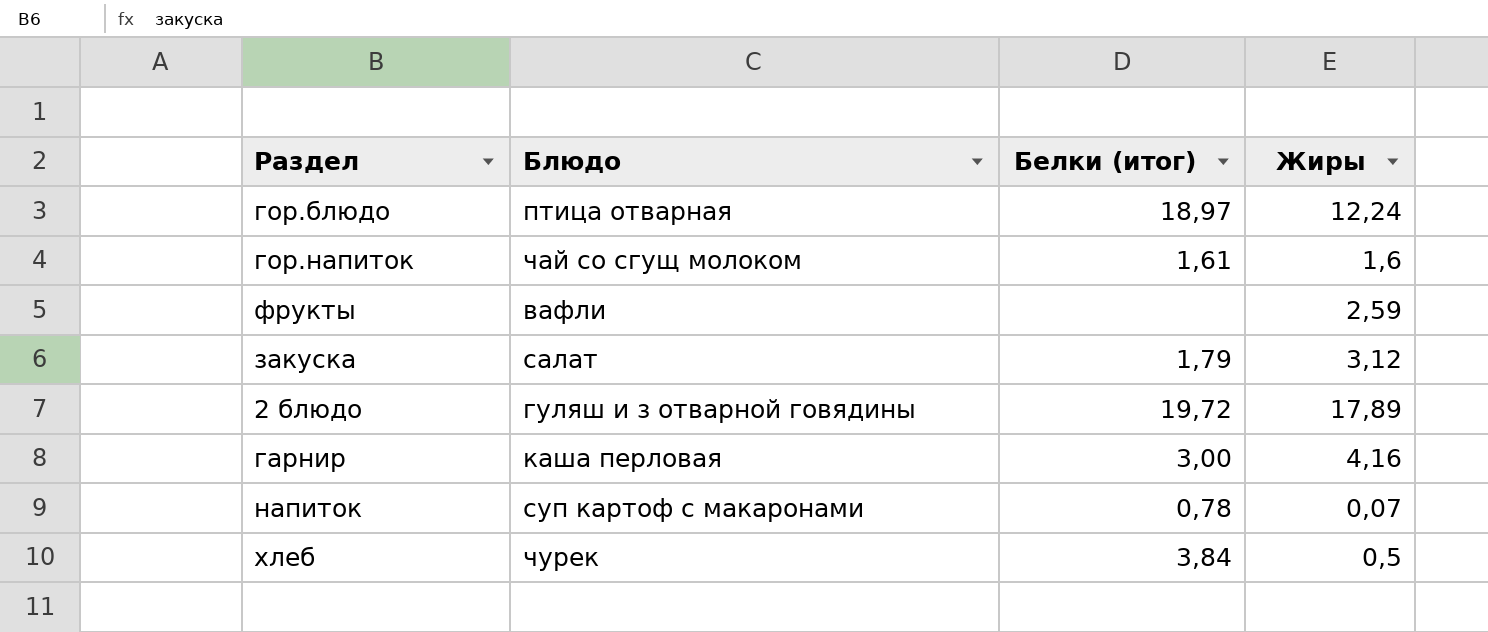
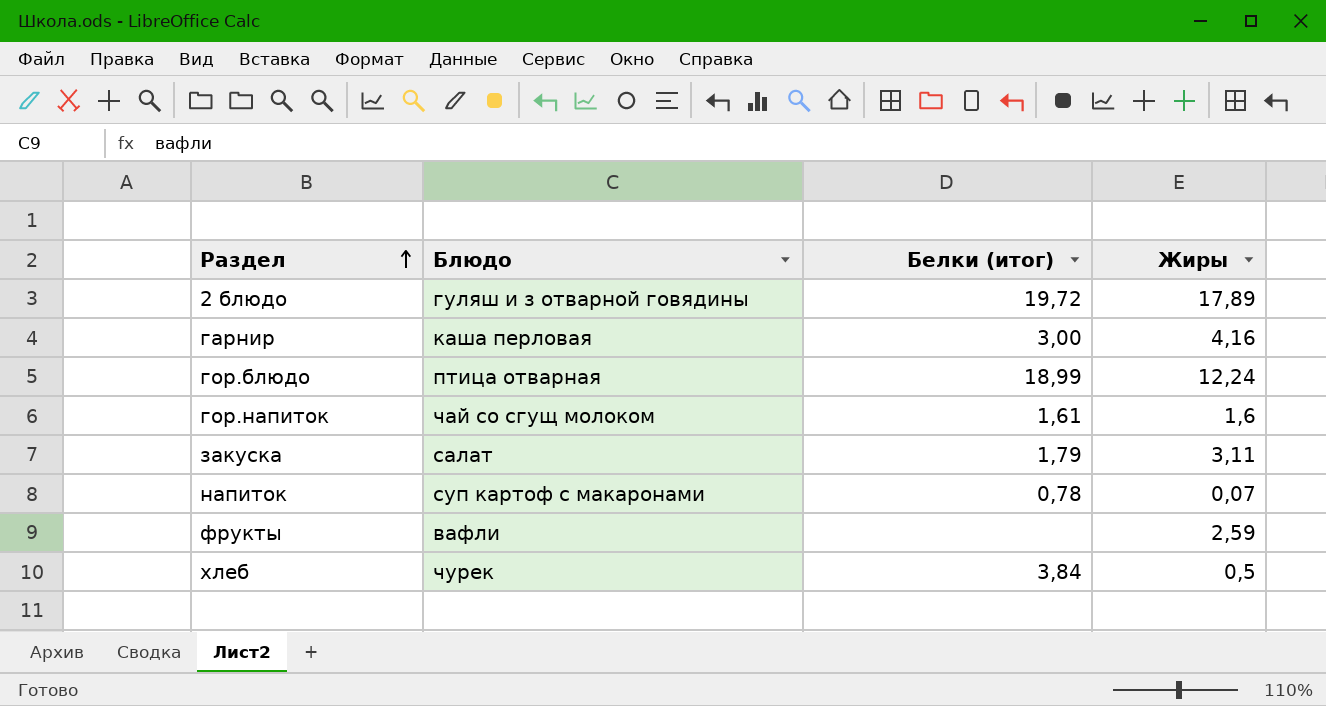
row order: none -> Раздел ascending
гор.блюдо | Белки (итог): 18,97 -> 18,99
закуска | Жиры: 3,12 -> 3,11

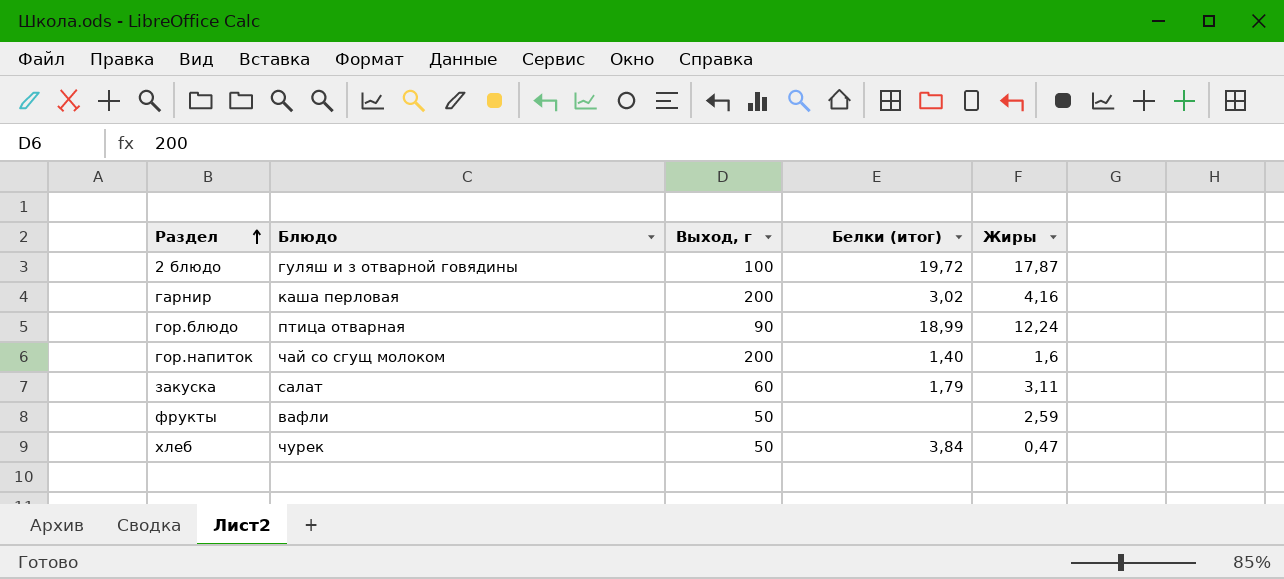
column Выход, г | position: none -> 3
row напиток: суп картоф с макаронами | 0,78 | 0,07 -> none
2 блюдо | Жиры: 17,89 -> 17,87
гарнир | Белки (итог): 3,00 -> 3,02
гор.напиток | Белки (итог): 1,61 -> 1,40
хлеб | Жиры: 0,5 -> 0,47

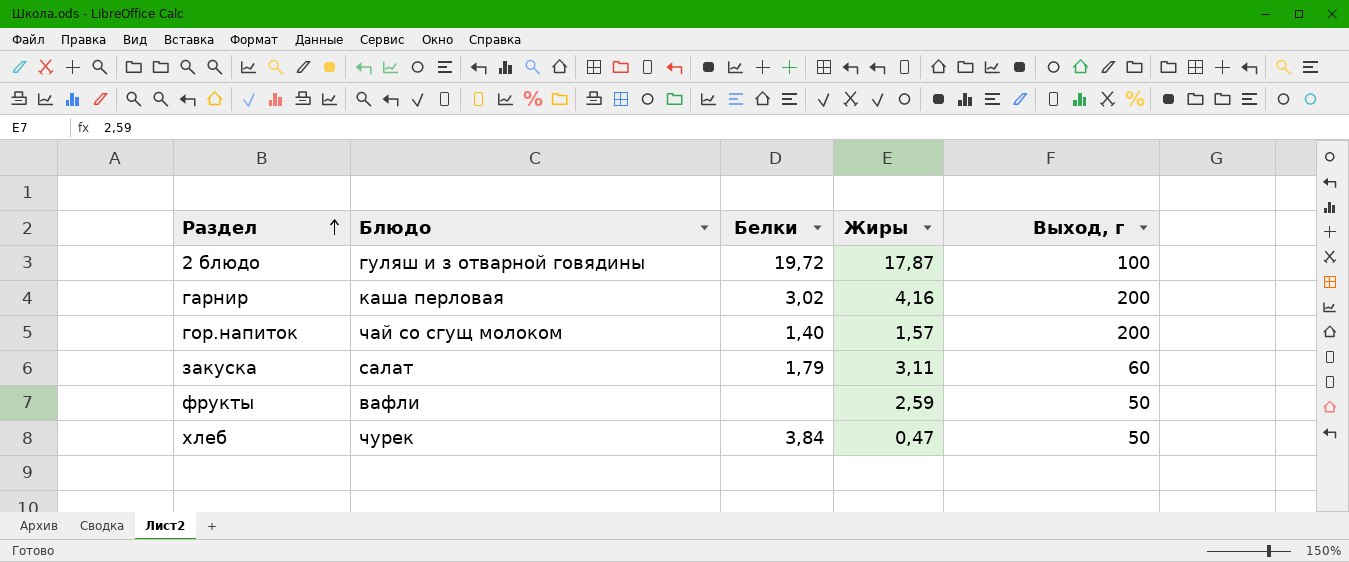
column name: Белки (итог) -> Белки
column Выход, г | position: 3 -> 5
row гор.блюдо: птица отварная | 90 | 18,99 | 12,24 -> none
гор.напиток | Жиры: 1,6 -> 1,57

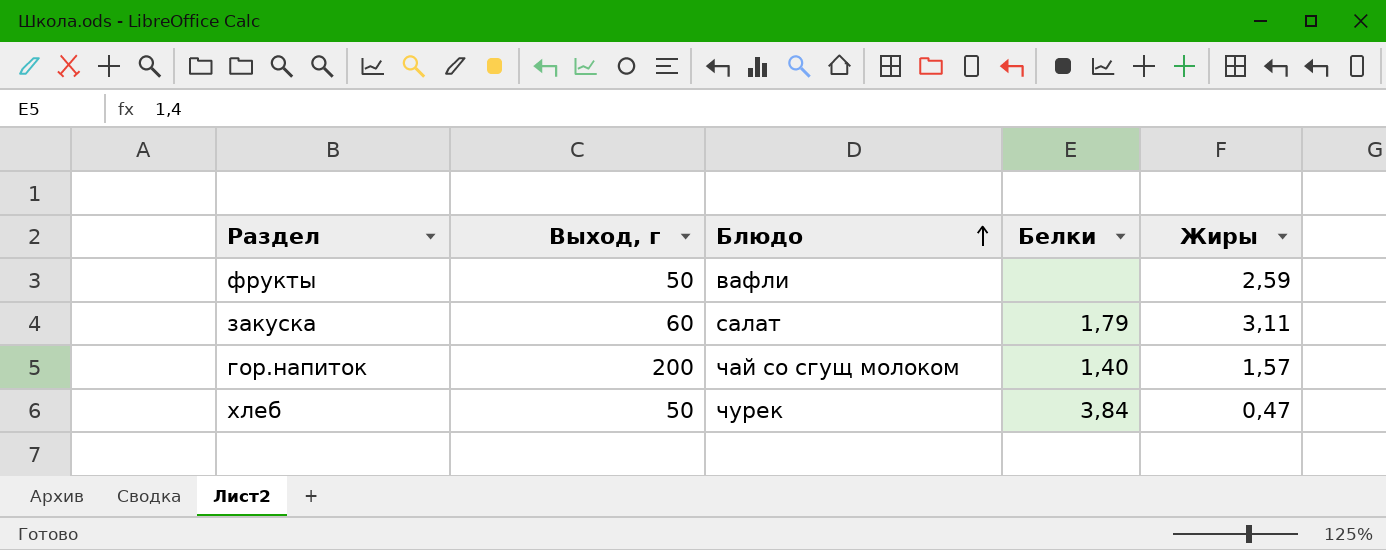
row order: Раздел ascending -> Блюдо ascending
column Выход, г | position: 5 -> 2
row 2 блюдо: гуляш и з отварной говядины | 19,72 | 17,87 | 100 -> none
row гарнир: каша перловая | 3,02 | 4,16 | 200 -> none

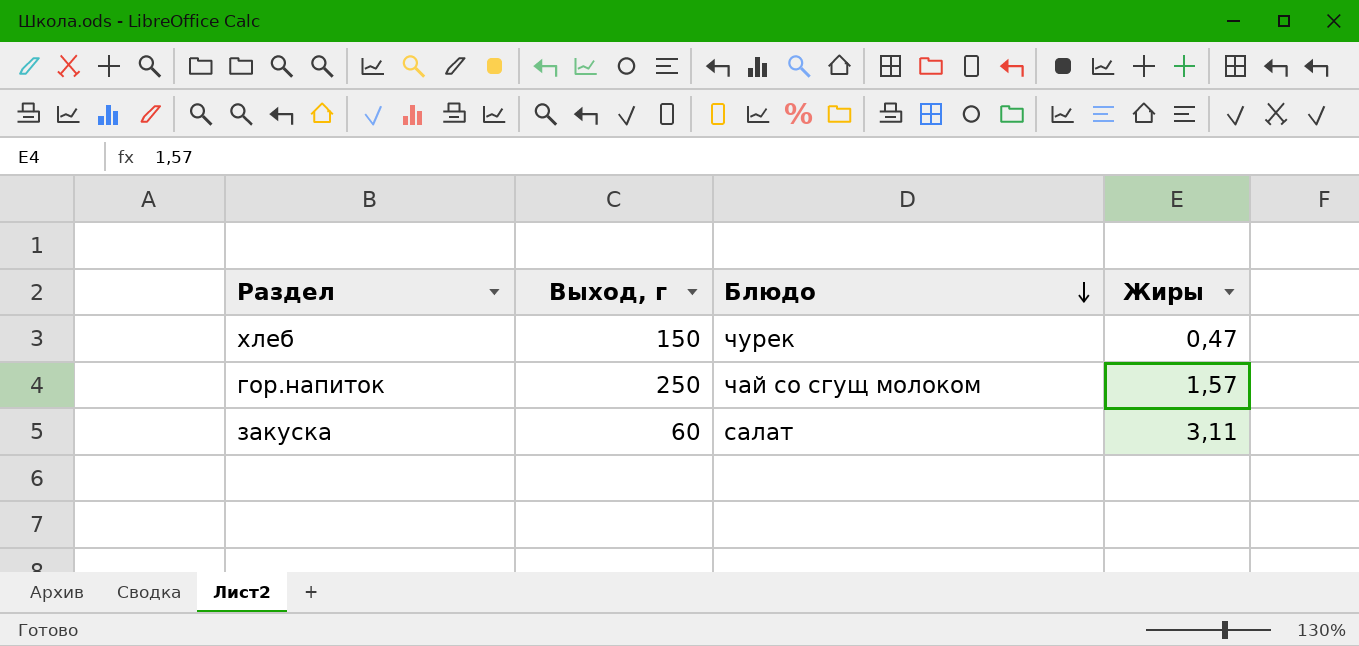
row order: Блюдо ascending -> Блюдо descending
column Белки | position: 4 -> none
row фрукты: 50 | вафли | none | 2,59 -> none
хлеб | Выход, г: 50 -> 150
гор.напиток | Выход, г: 200 -> 250

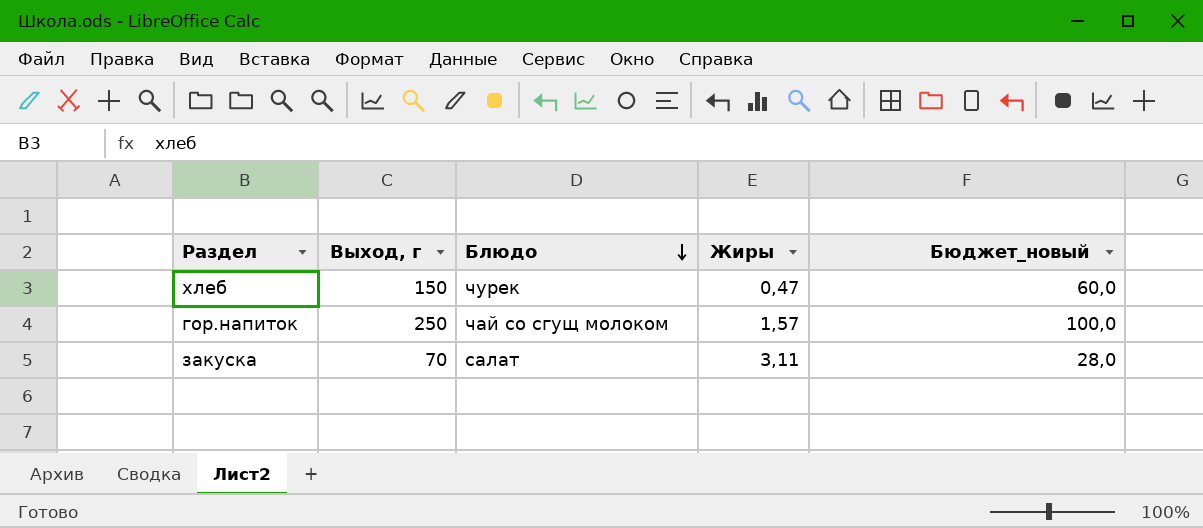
column Бюджет_новый | formula: none -> [Выход, г] * 0,4
закуска | Выход, г: 60 -> 70

